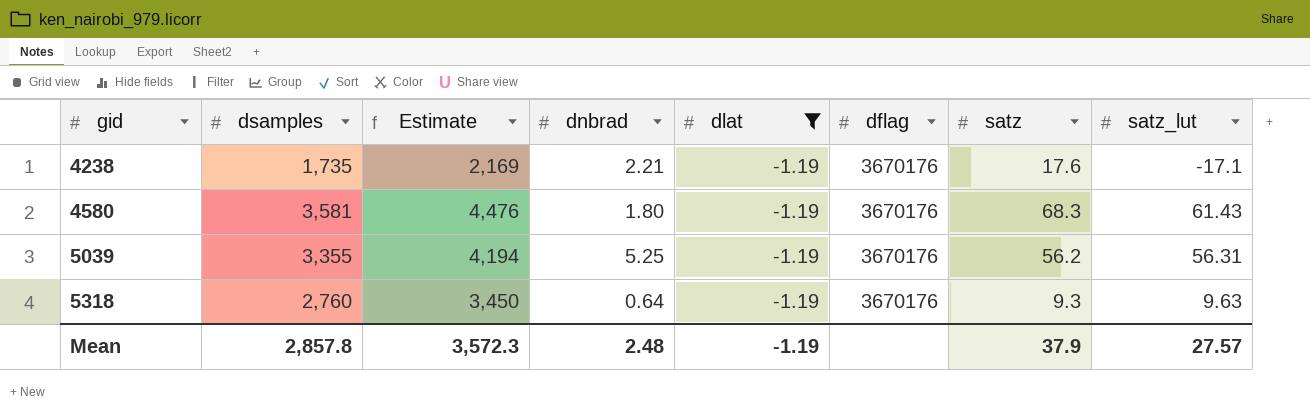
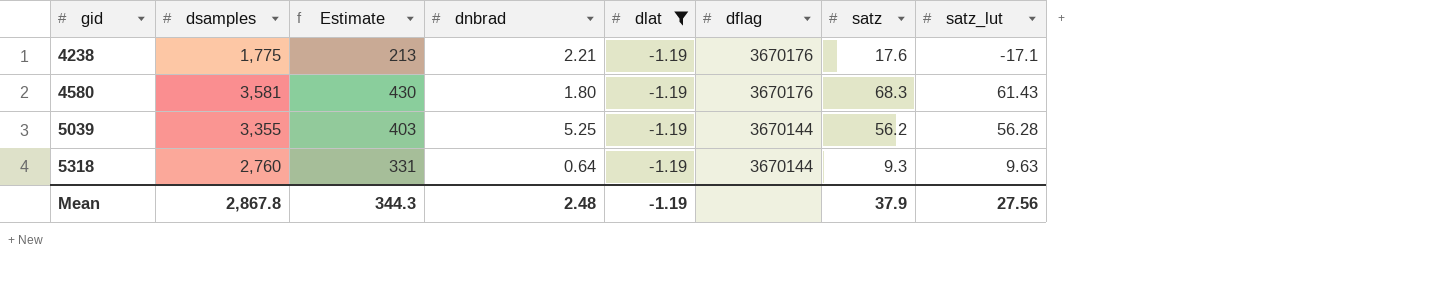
column Estimate | formula: [dsamples] * 1.25 -> [dsamples] * 0.12
4238 | dsamples: 1,735 -> 1,775
5039 | dflag: 3670176 -> 3670144
5039 | satz_lut: 56.31 -> 56.28
5318 | dflag: 3670176 -> 3670144
Mean | dsamples: 2,857.8 -> 2,867.8
Mean | Estimate: 3,572.3 -> 344.3
Mean | satz_lut: 27.57 -> 27.56

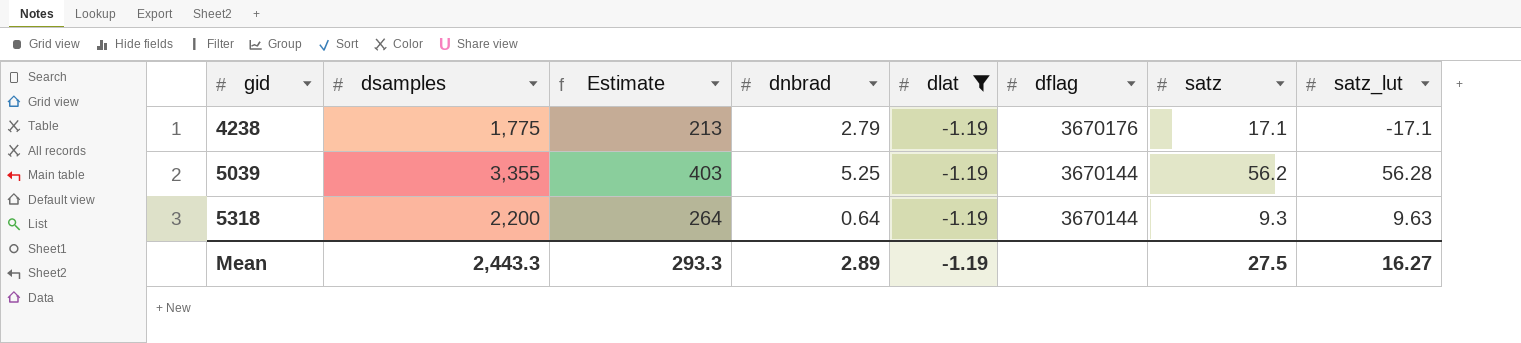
row 4580: 3,581 | 430 | 1.80 | -1.19 | 3670176 | 68.3 | 61.43 -> none
4238 | dnbrad: 2.21 -> 2.79
4238 | satz: 17.6 -> 17.1
5318 | dsamples: 2,760 -> 2,200
5318 | Estimate: 331 -> 264
Mean | dsamples: 2,867.8 -> 2,443.3
Mean | Estimate: 344.3 -> 293.3
Mean | dnbrad: 2.48 -> 2.89
Mean | satz: 37.9 -> 27.5
Mean | satz_lut: 27.56 -> 16.27

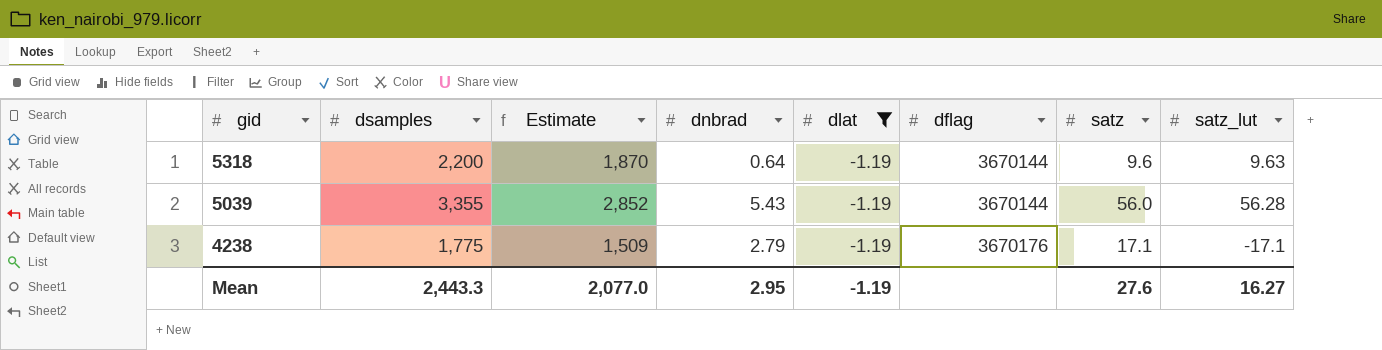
row order: gid ascending -> gid descending
column Estimate | formula: [dsamples] * 0.12 -> [dsamples] * 0.85
5318 | satz: 9.3 -> 9.6
5039 | dnbrad: 5.25 -> 5.43
5039 | satz: 56.2 -> 56.0
Mean | Estimate: 293.3 -> 2,077.0
Mean | dnbrad: 2.89 -> 2.95
Mean | satz: 27.5 -> 27.6

